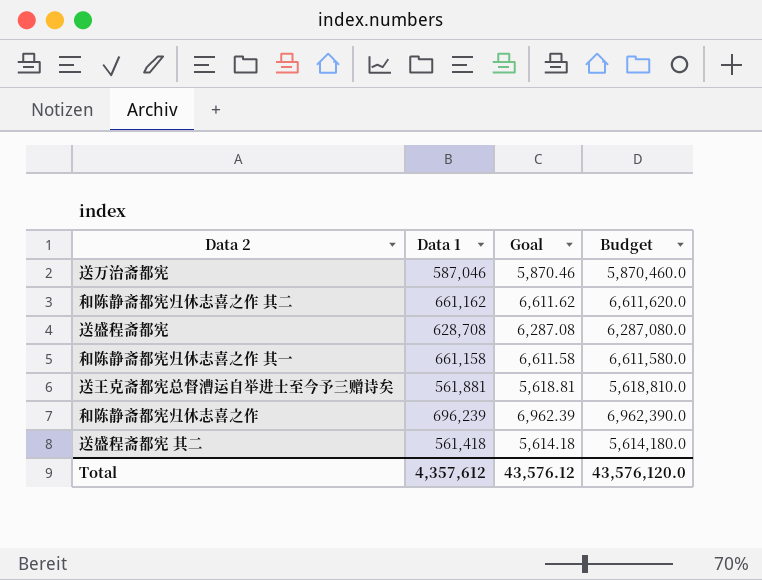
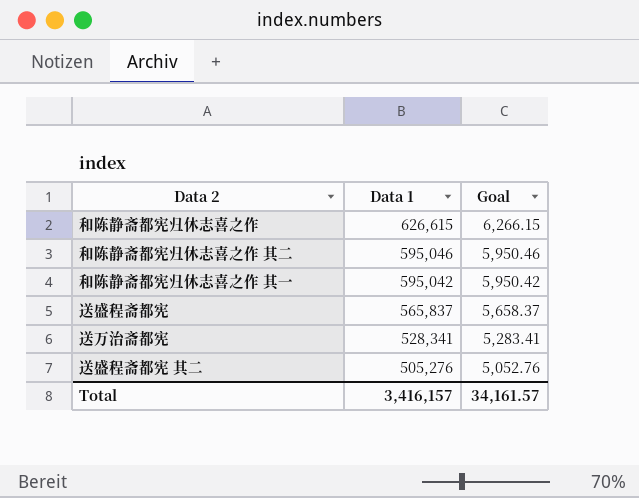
row order: none -> Data 1 descending
column Budget | formula: [Data 1] * 10 -> none
row 送王克斋都宪总督漕运自举进士至今予三赠诗矣: 561,881 | 5,618.81 | 5,618,810.0 -> none
和陈静斋都宪归休志喜之作 | Data 1: 696,239 -> 626,615
和陈静斋都宪归休志喜之作 | Goal: 6,962.39 -> 6,266.15
和陈静斋都宪归休志喜之作 其二 | Data 1: 661,162 -> 595,046
和陈静斋都宪归休志喜之作 其二 | Goal: 6,611.62 -> 5,950.46
和陈静斋都宪归休志喜之作 其一 | Data 1: 661,158 -> 595,042
和陈静斋都宪归休志喜之作 其一 | Goal: 6,611.58 -> 5,950.42
送盛程斋都宪 | Data 1: 628,708 -> 565,837
送盛程斋都宪 | Goal: 6,287.08 -> 5,658.37
送万治斋都宪 | Data 1: 587,046 -> 528,341
送万治斋都宪 | Goal: 5,870.46 -> 5,283.41
送盛程斋都宪 其二 | Data 1: 561,418 -> 505,276
送盛程斋都宪 其二 | Goal: 5,614.18 -> 5,052.76
Total | Data 1: 4,357,612 -> 3,416,157
Total | Goal: 43,576.12 -> 34,161.57

